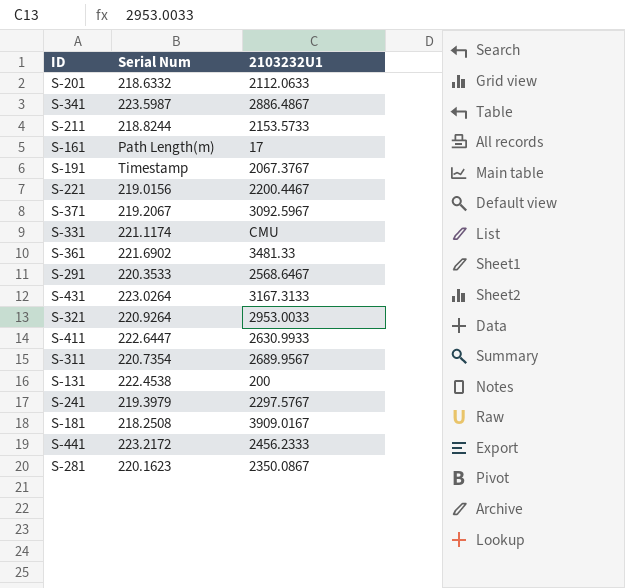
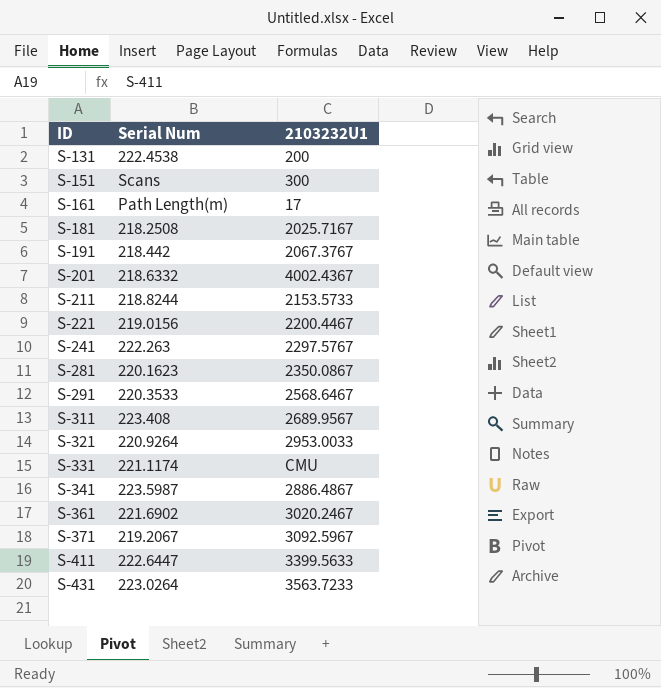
row order: none -> ID ascending
row S-441: 223.2172 | 2456.2333 -> none
row S-151: none -> Scans | 300
S-181 | 2103232U1: 3909.0167 -> 2025.7167
S-191 | Serial Num: Timestamp -> 218.442
S-201 | 2103232U1: 2112.0633 -> 4002.4367
S-241 | Serial Num: 219.3979 -> 222.263
S-311 | Serial Num: 220.7354 -> 223.408
S-361 | 2103232U1: 3481.33 -> 3020.2467
S-411 | 2103232U1: 2630.9933 -> 3399.5633
S-431 | 2103232U1: 3167.3133 -> 3563.7233

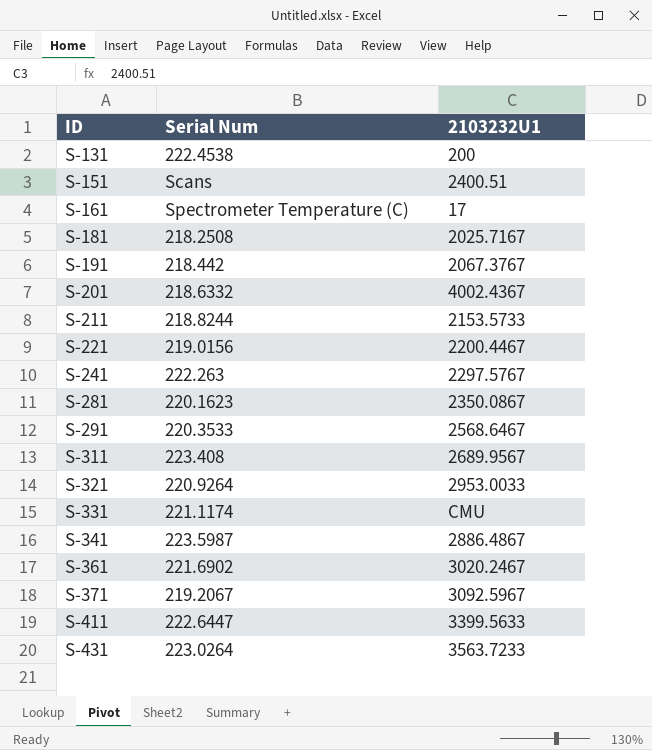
S-151 | 2103232U1: 300 -> 2400.51
S-161 | Serial Num: Path Length(m) -> Spectrometer Temperature (C)

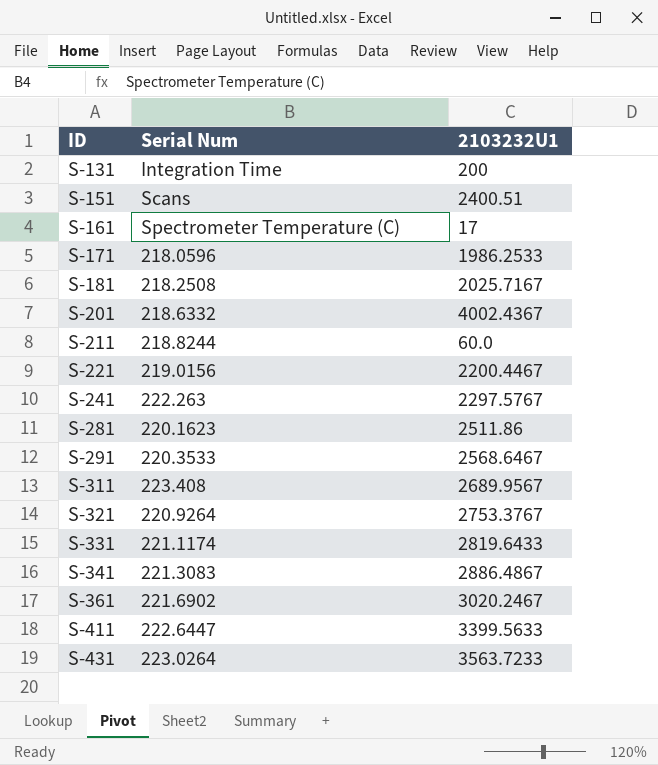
row S-191: 218.442 | 2067.3767 -> none
row S-371: 219.2067 | 3092.5967 -> none
S-131 | Serial Num: 222.4538 -> Integration Time
row S-171: none -> 218.0596 | 1986.2533
S-211 | 2103232U1: 2153.5733 -> 60.0
S-281 | 2103232U1: 2350.0867 -> 2511.86
S-321 | 2103232U1: 2953.0033 -> 2753.3767
S-331 | 2103232U1: CMU -> 2819.6433
S-341 | Serial Num: 223.5987 -> 221.3083

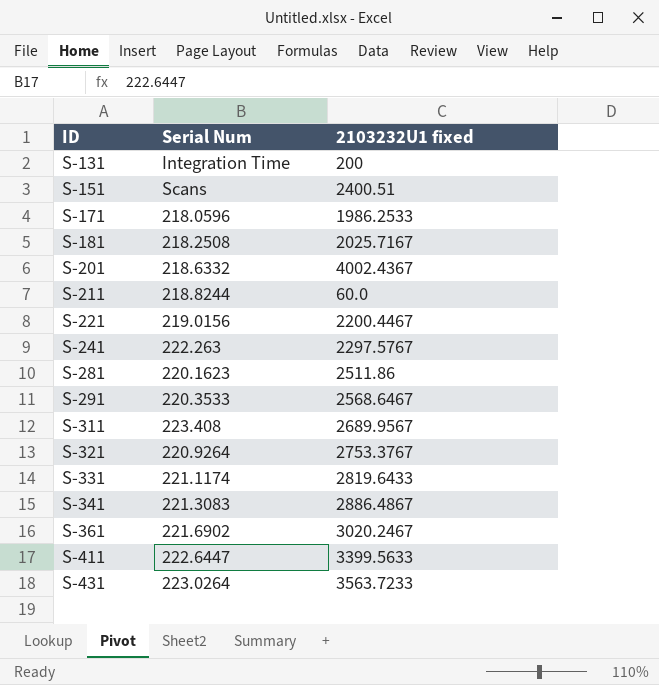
column name: 2103232U1 -> 2103232U1 fixed
row S-161: Spectrometer Temperature (C) | 17 -> none

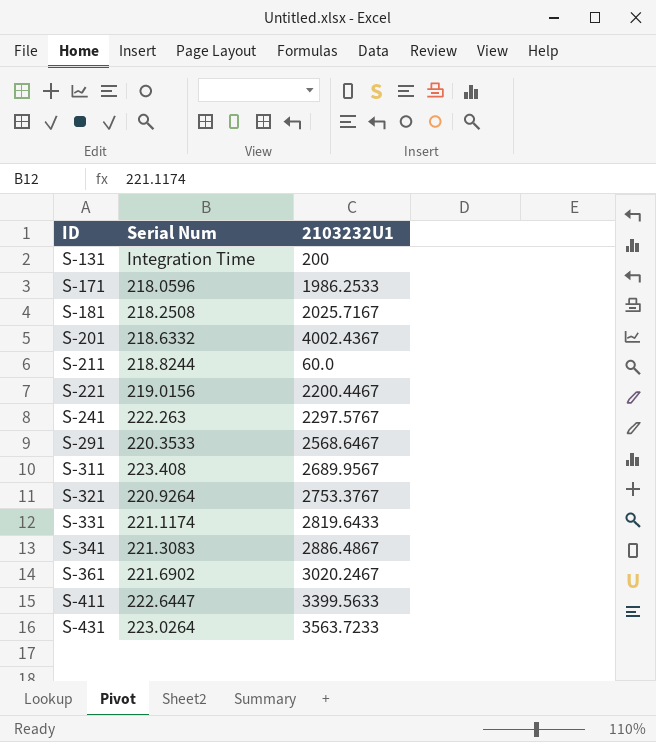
column name: 2103232U1 fixed -> 2103232U1
row S-151: Scans | 2400.51 -> none
row S-281: 220.1623 | 2511.86 -> none

